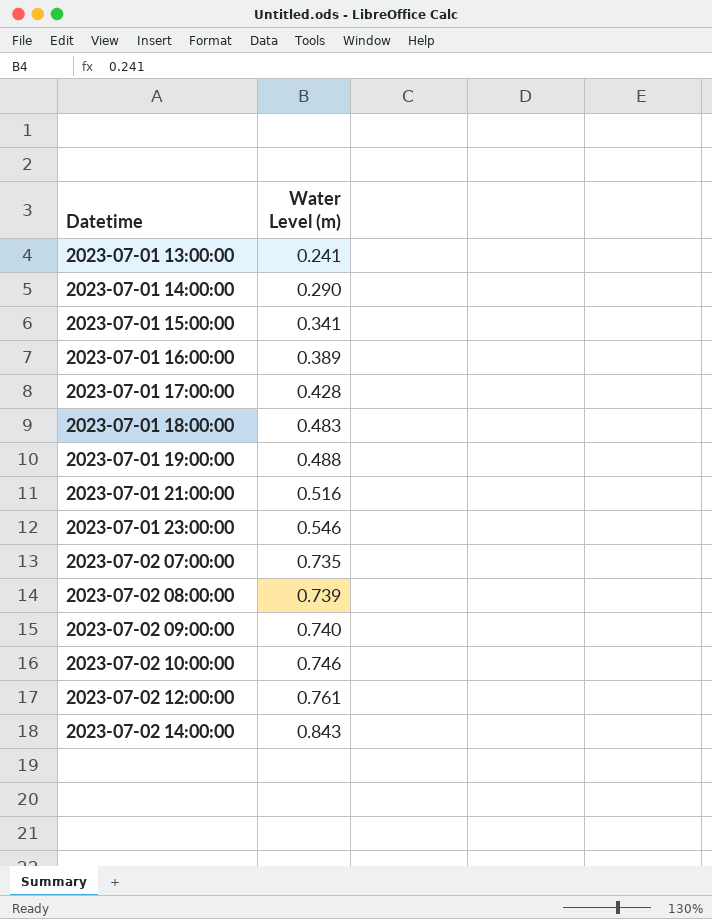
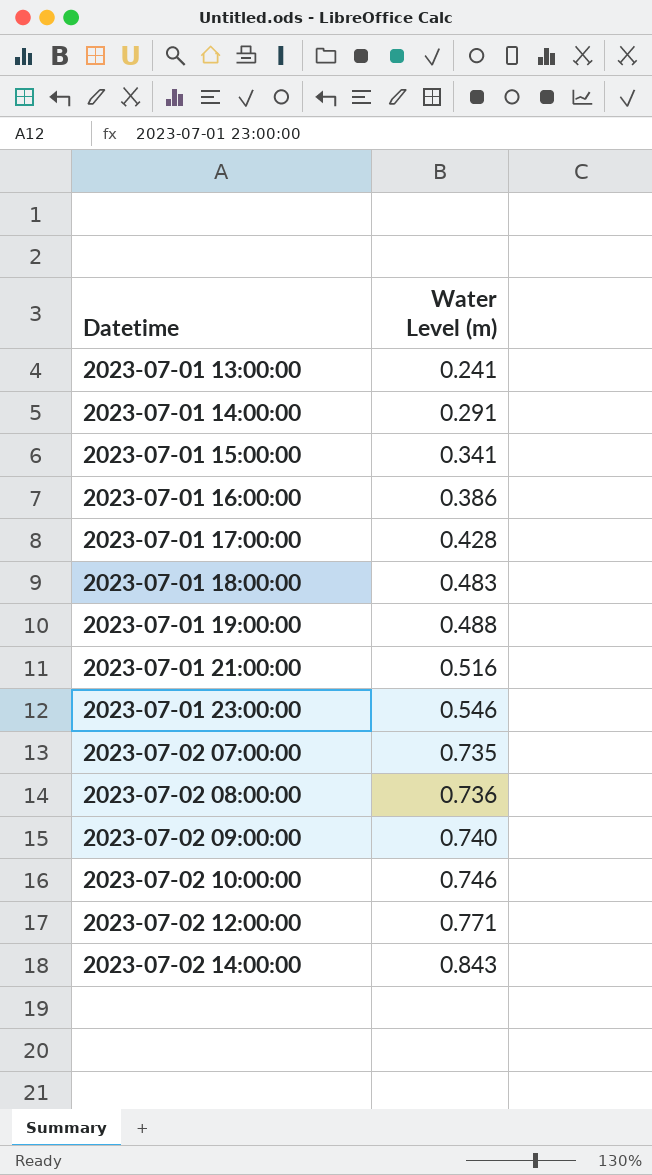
2023-07-01 14:00:00 | Water Level (m): 0.290 -> 0.291
2023-07-01 16:00:00 | Water Level (m): 0.389 -> 0.386
2023-07-02 08:00:00 | Water Level (m): 0.739 -> 0.736
2023-07-02 12:00:00 | Water Level (m): 0.761 -> 0.771

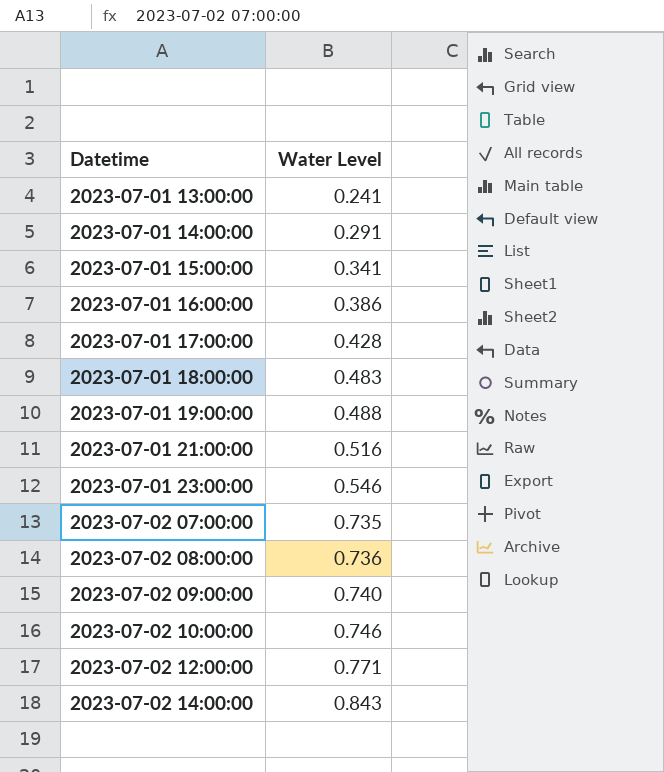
column name: Water Level (m) -> Water Level

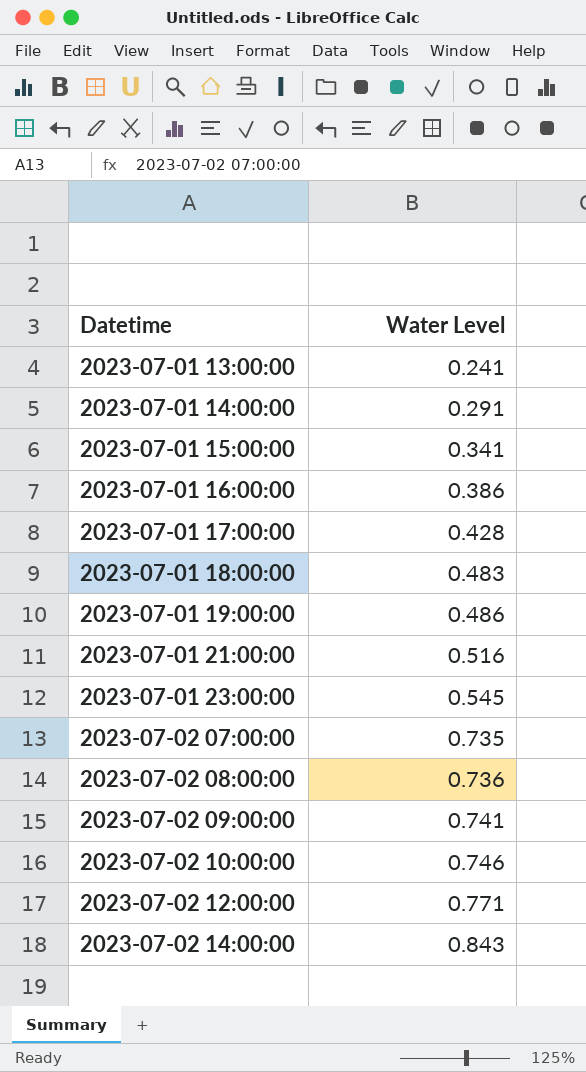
2023-07-01 19:00:00 | Water Level: 0.488 -> 0.486
2023-07-01 23:00:00 | Water Level: 0.546 -> 0.545
2023-07-02 09:00:00 | Water Level: 0.740 -> 0.741

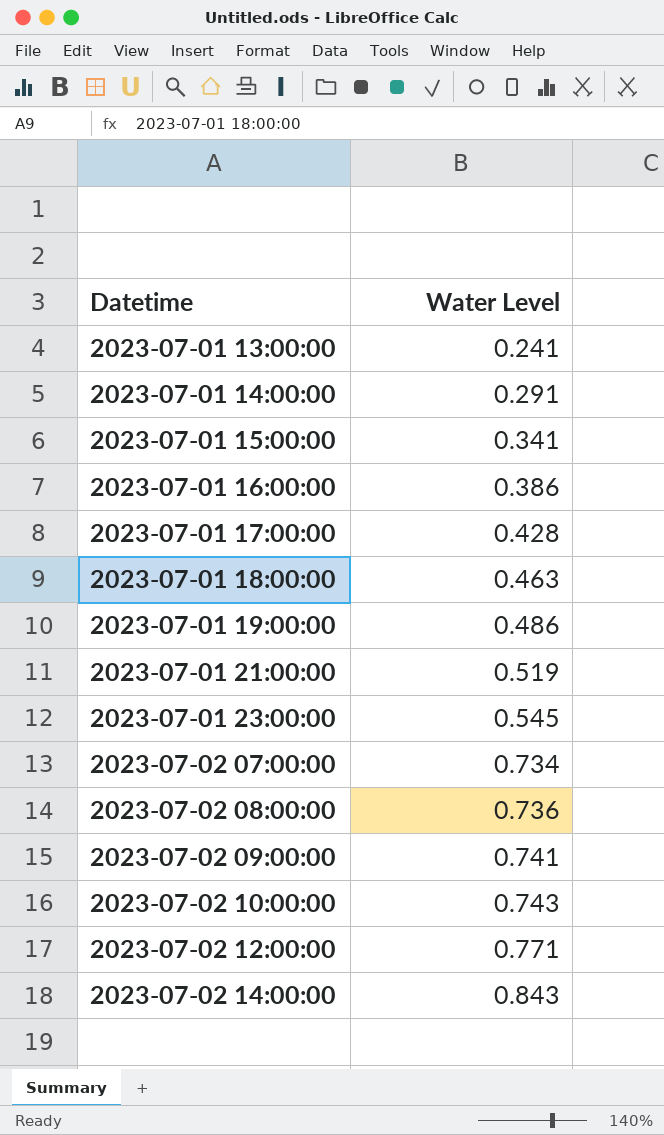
2023-07-01 18:00:00 | Water Level: 0.483 -> 0.463
2023-07-01 21:00:00 | Water Level: 0.516 -> 0.519
2023-07-02 07:00:00 | Water Level: 0.735 -> 0.734
2023-07-02 10:00:00 | Water Level: 0.746 -> 0.743

